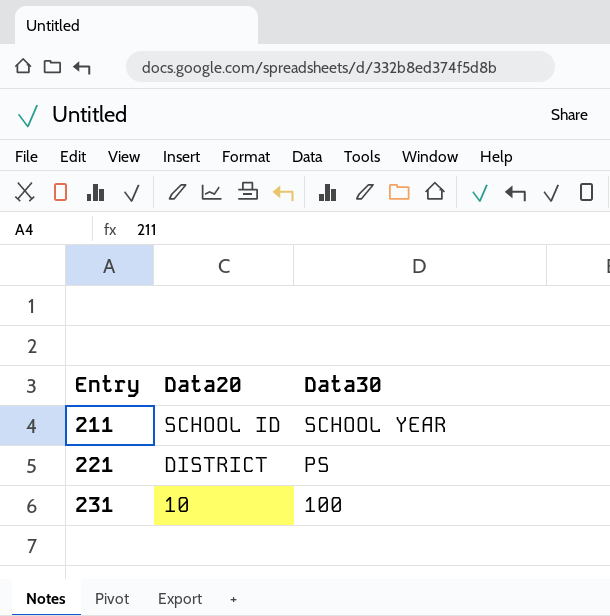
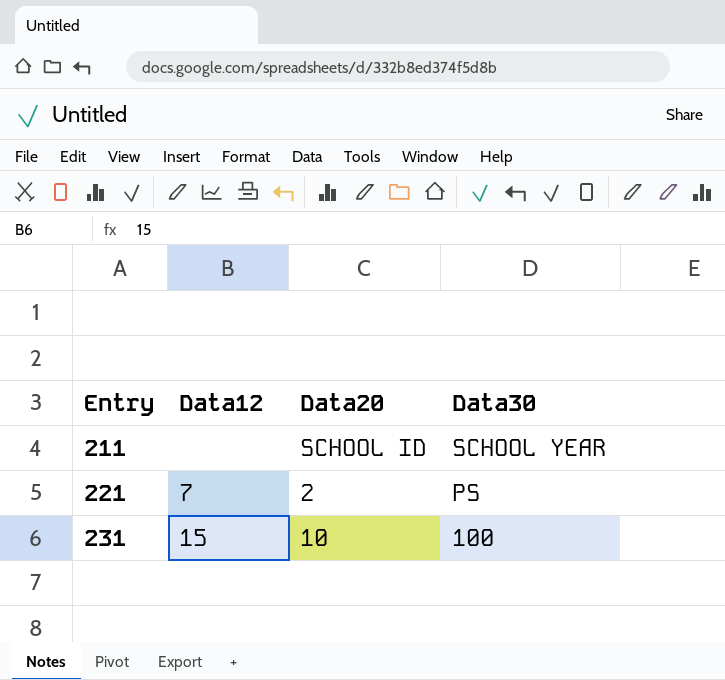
column Data12 | position: none -> 2
221 | Data20: DISTRICT -> 2

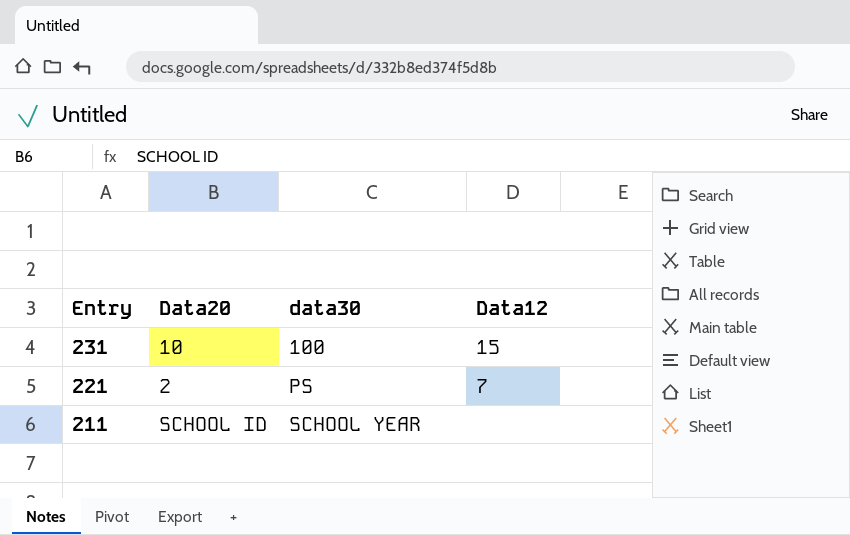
row order: Entry ascending -> Entry descending
column name: Data30 -> data30
column Data12 | position: 2 -> 4

